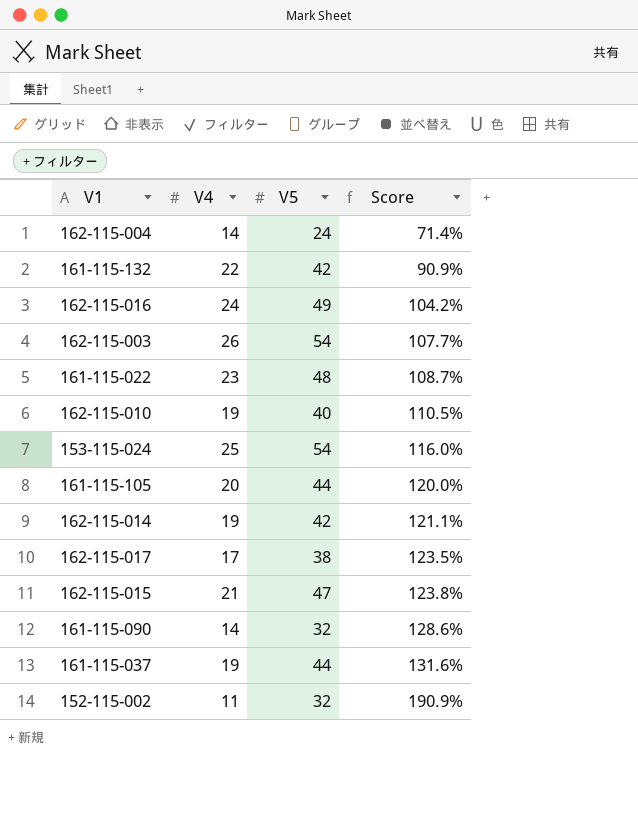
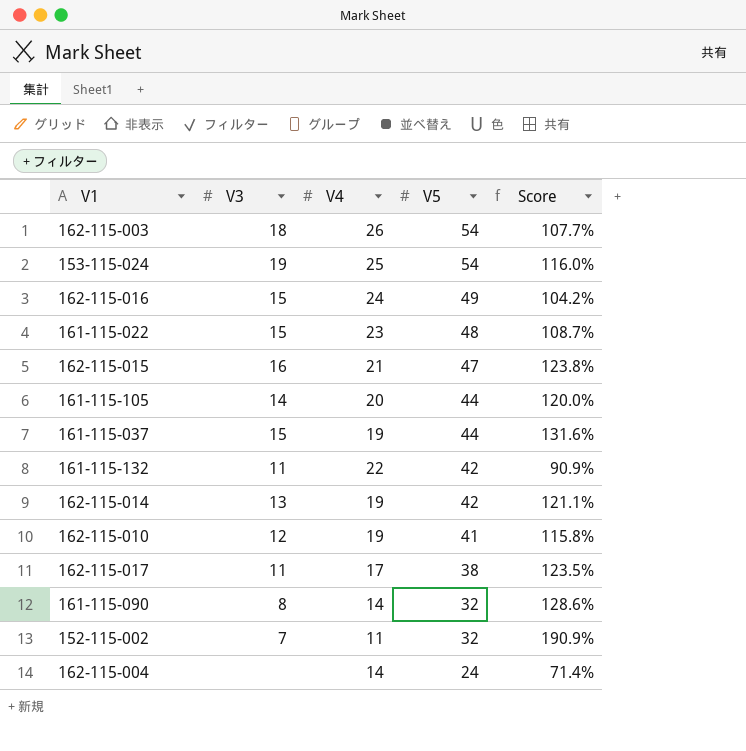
row order: Score ascending -> V5 descending
column V3 | position: none -> 2
162-115-010 | V5: 40 -> 41
162-115-010 | Score: 110.5% -> 115.8%

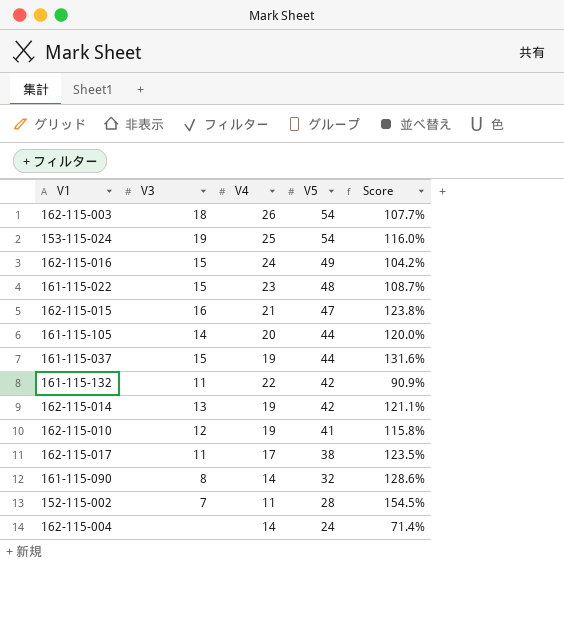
152-115-002 | V5: 32 -> 28
152-115-002 | Score: 190.9% -> 154.5%

